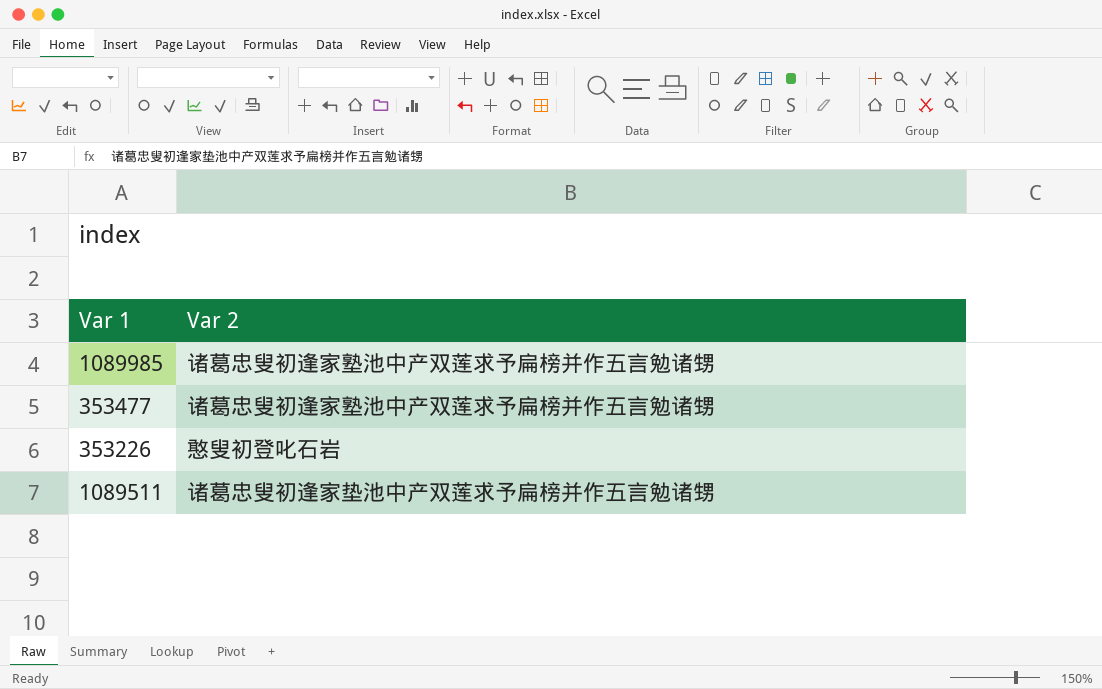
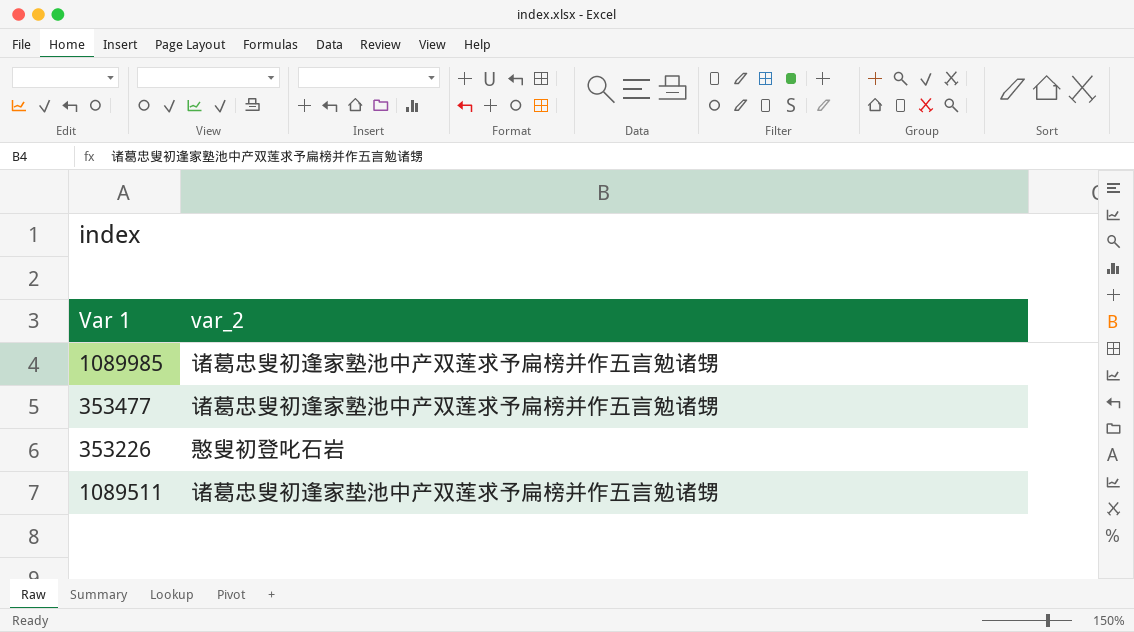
column name: Var 2 -> var_2

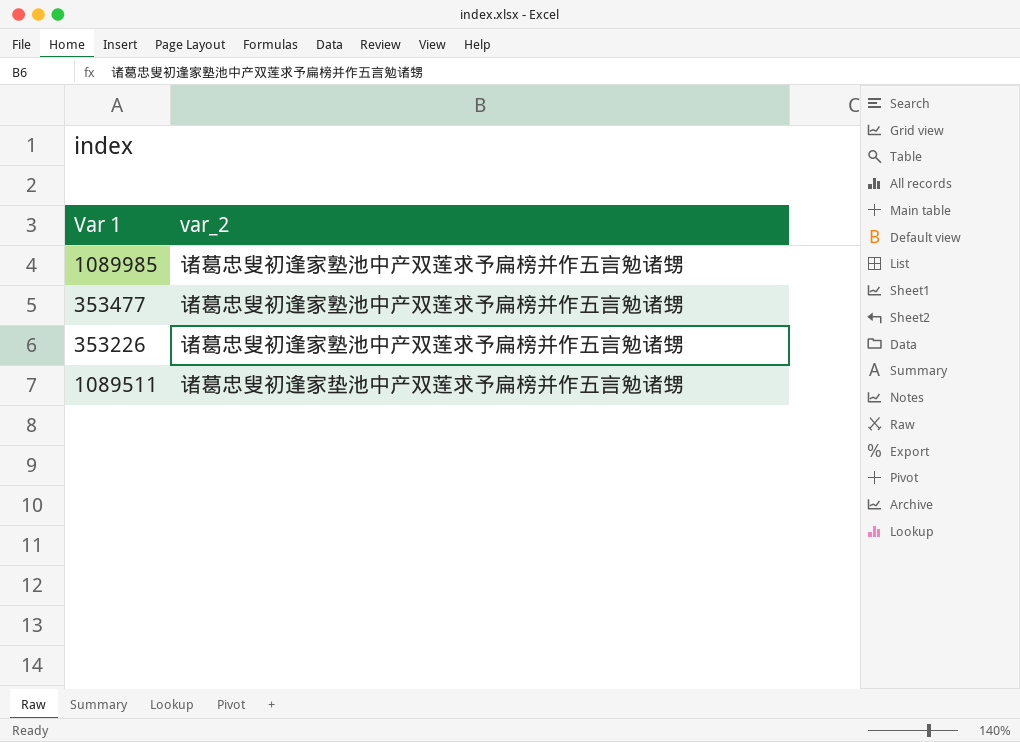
353226 | var_2: 憨叟初登叱石岩 -> 诸葛忠叟初逢家塾池中产双莲求予扁榜并作五言勉诸甥

